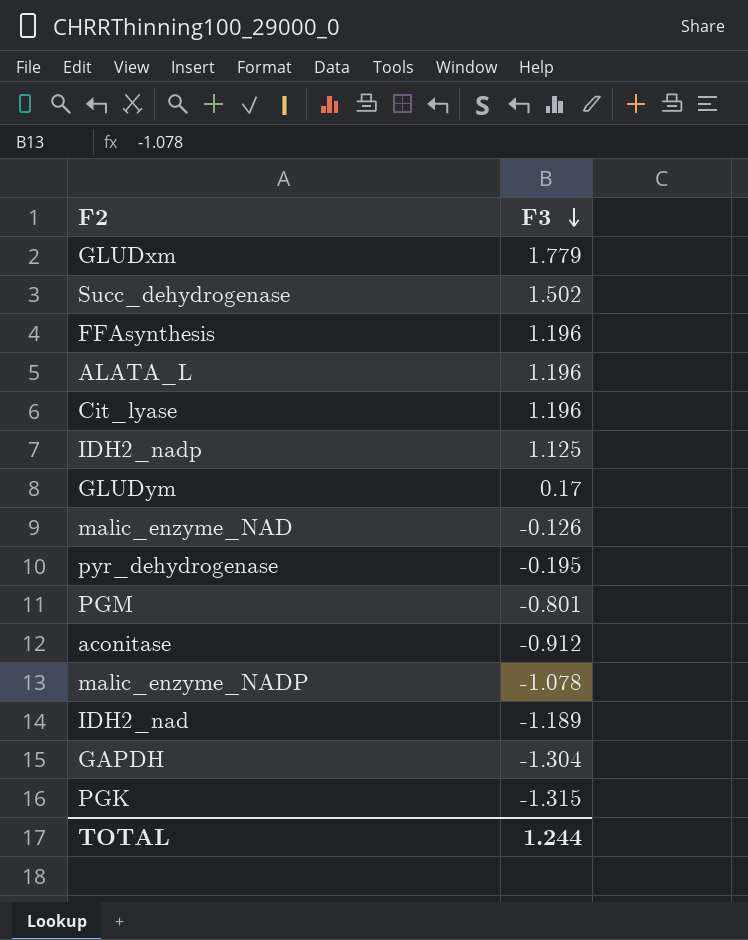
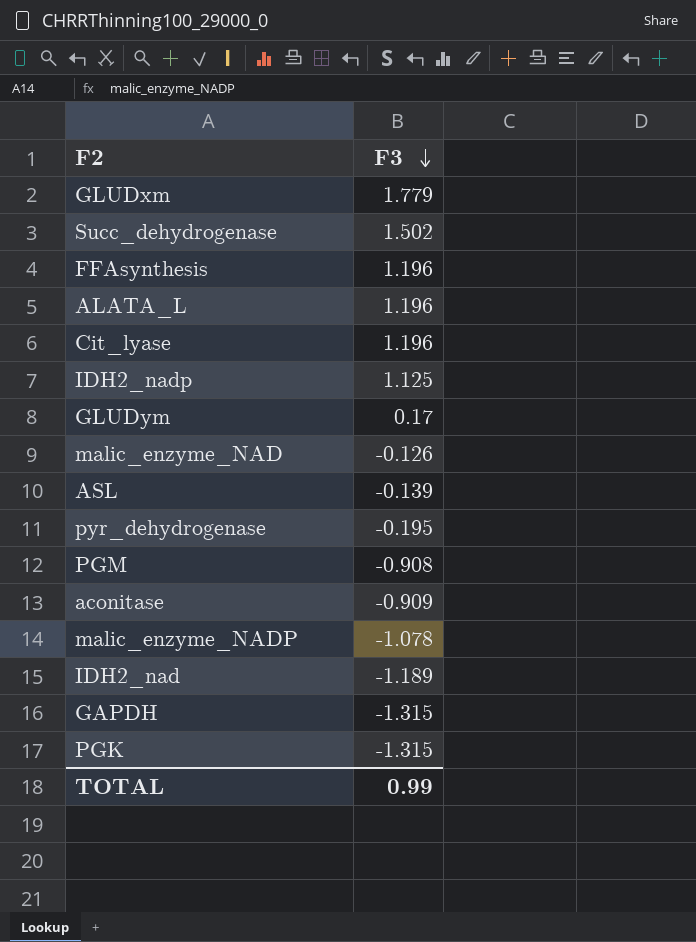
row ASL: none -> -0.139
PGM | F3: -0.801 -> -0.908
aconitase | F3: -0.912 -> -0.909
GAPDH | F3: -1.304 -> -1.315
TOTAL | F3: 1.244 -> 0.99

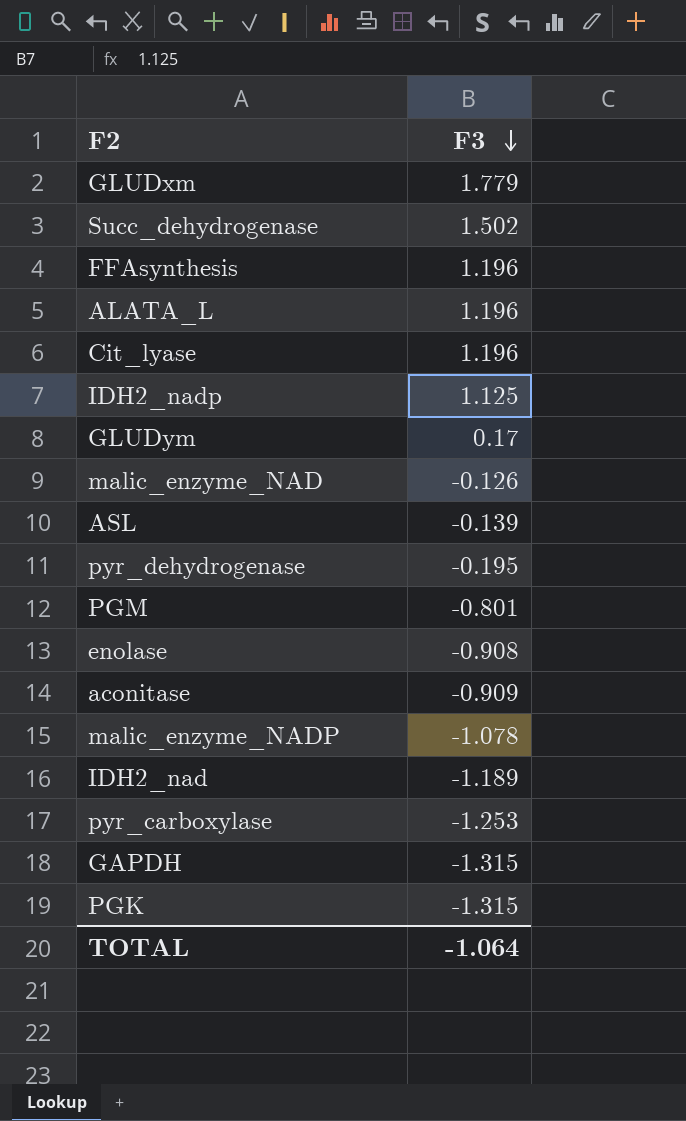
PGM | F3: -0.908 -> -0.801
row enolase: none -> -0.908
row pyr_carboxylase: none -> -1.253
TOTAL | F3: 0.99 -> -1.064

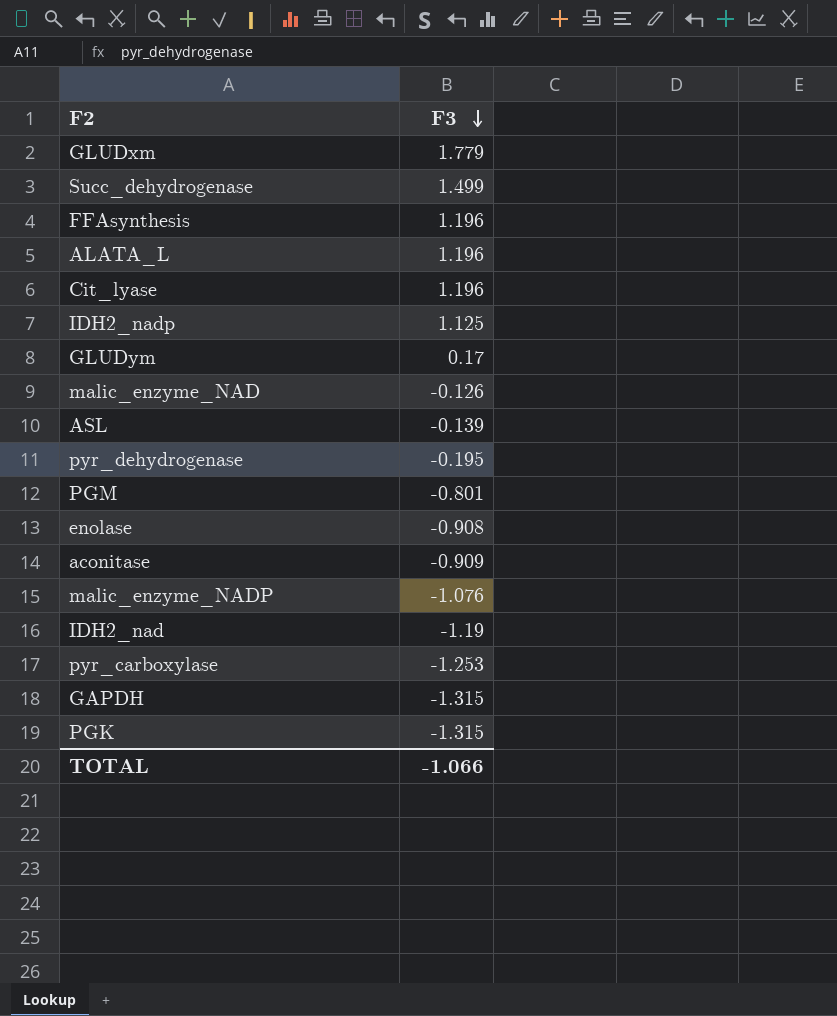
Succ_dehydrogenase | F3: 1.502 -> 1.499
malic_enzyme_NADP | F3: -1.078 -> -1.076
IDH2_nad | F3: -1.189 -> -1.19
TOTAL | F3: -1.064 -> -1.066

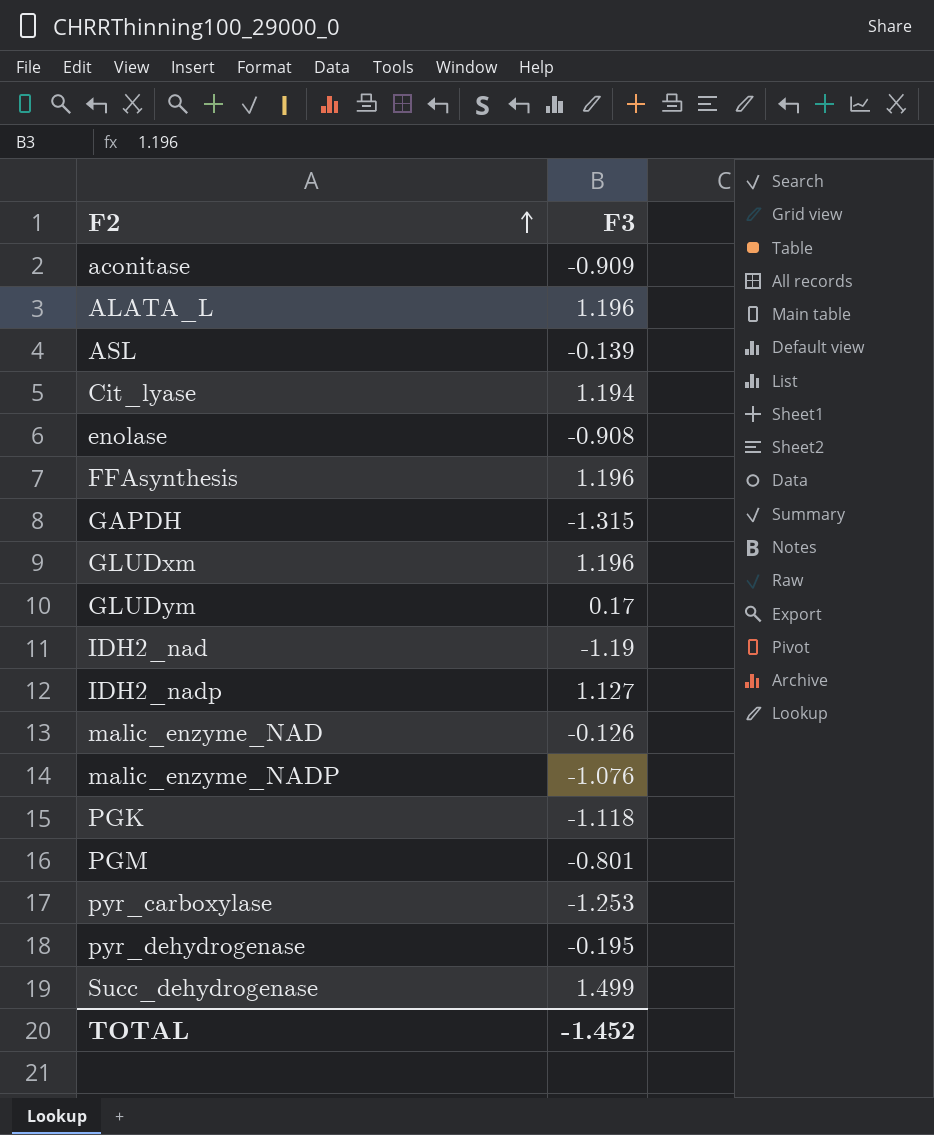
row order: F3 descending -> F2 ascending
Cit_lyase | F3: 1.196 -> 1.194
GLUDxm | F3: 1.779 -> 1.196
IDH2_nadp | F3: 1.125 -> 1.127
PGK | F3: -1.315 -> -1.118
TOTAL | F3: -1.066 -> -1.452

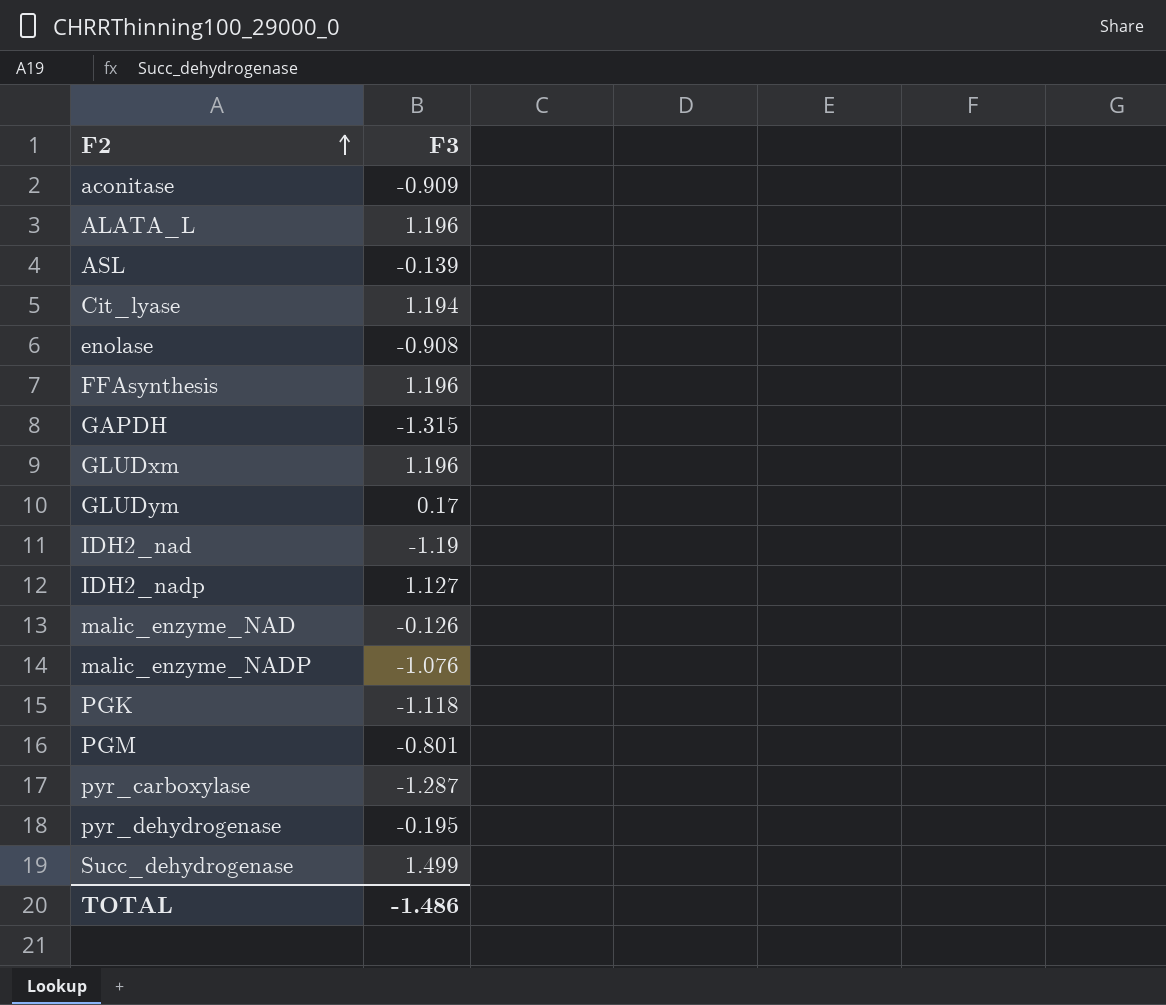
pyr_carboxylase | F3: -1.253 -> -1.287
TOTAL | F3: -1.452 -> -1.486

